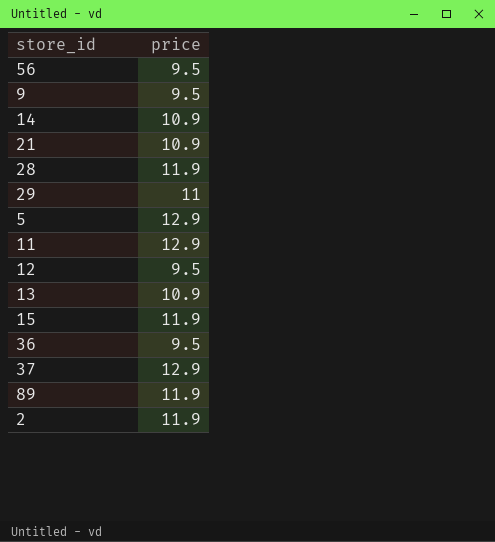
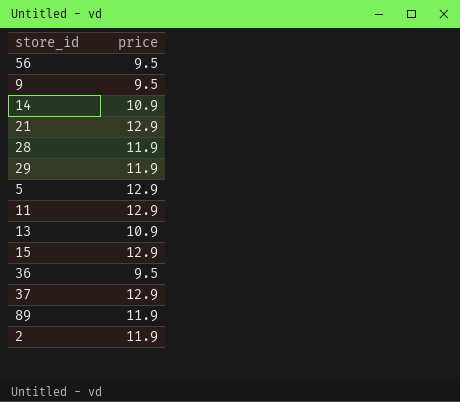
row 12: 9.5 -> none
21 | price: 10.9 -> 12.9
29 | price: 11 -> 11.9
15 | price: 11.9 -> 12.9

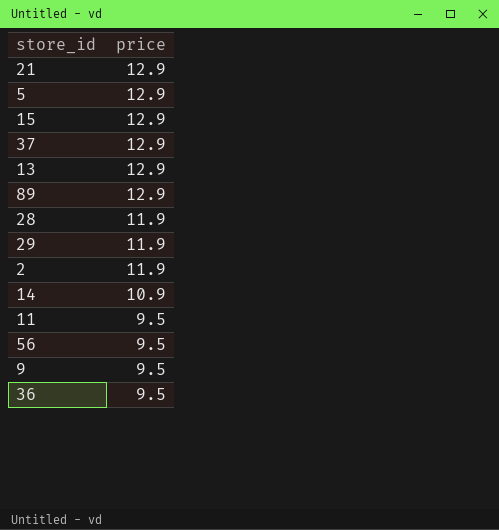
row order: none -> price descending
13 | price: 10.9 -> 12.9
89 | price: 11.9 -> 12.9
11 | price: 12.9 -> 9.5

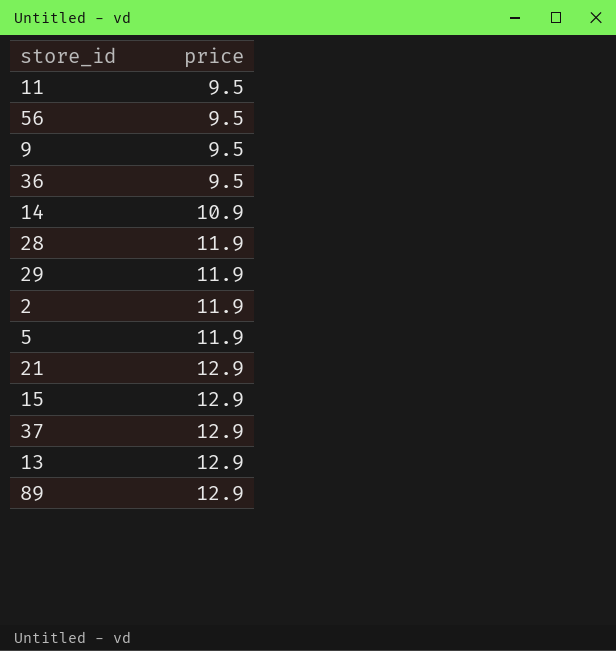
row order: price descending -> price ascending
5 | price: 12.9 -> 11.9

